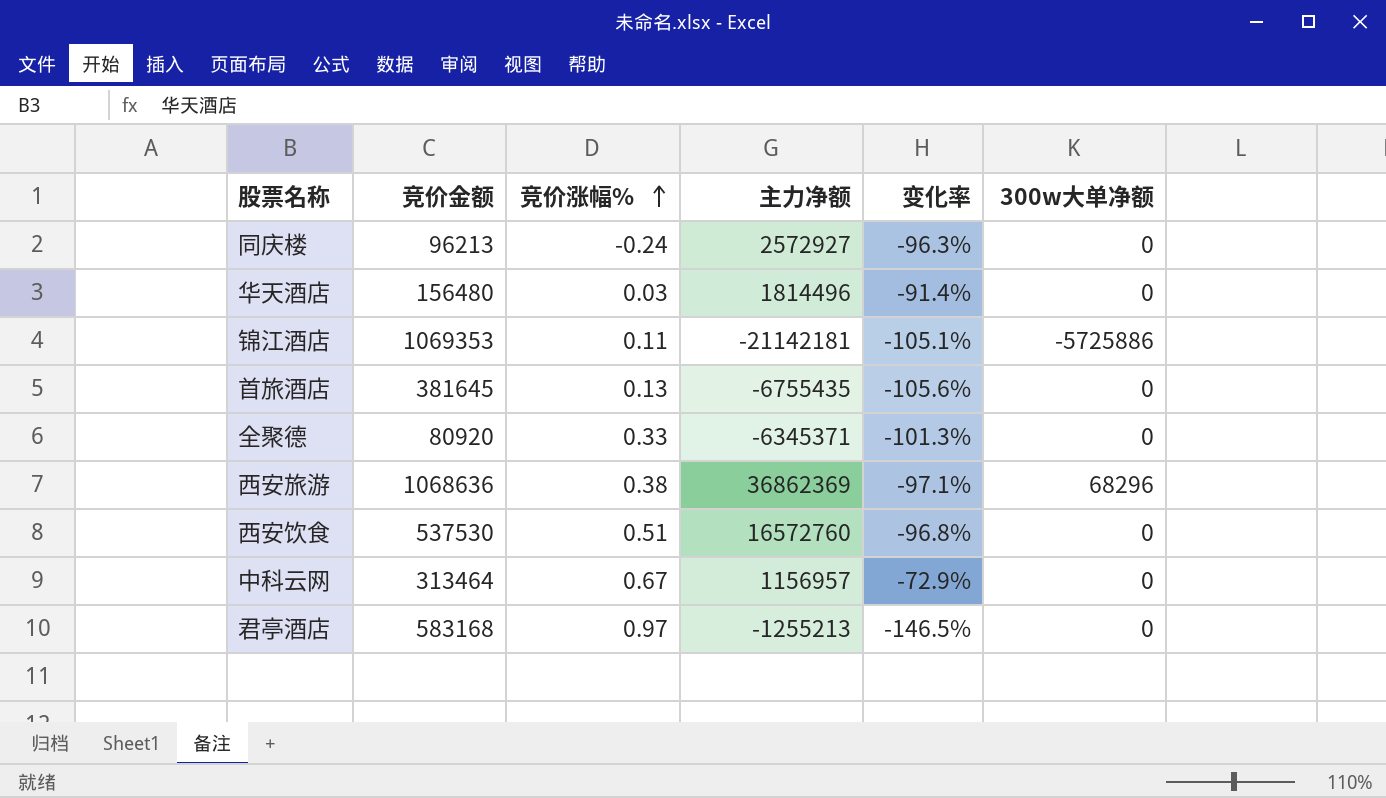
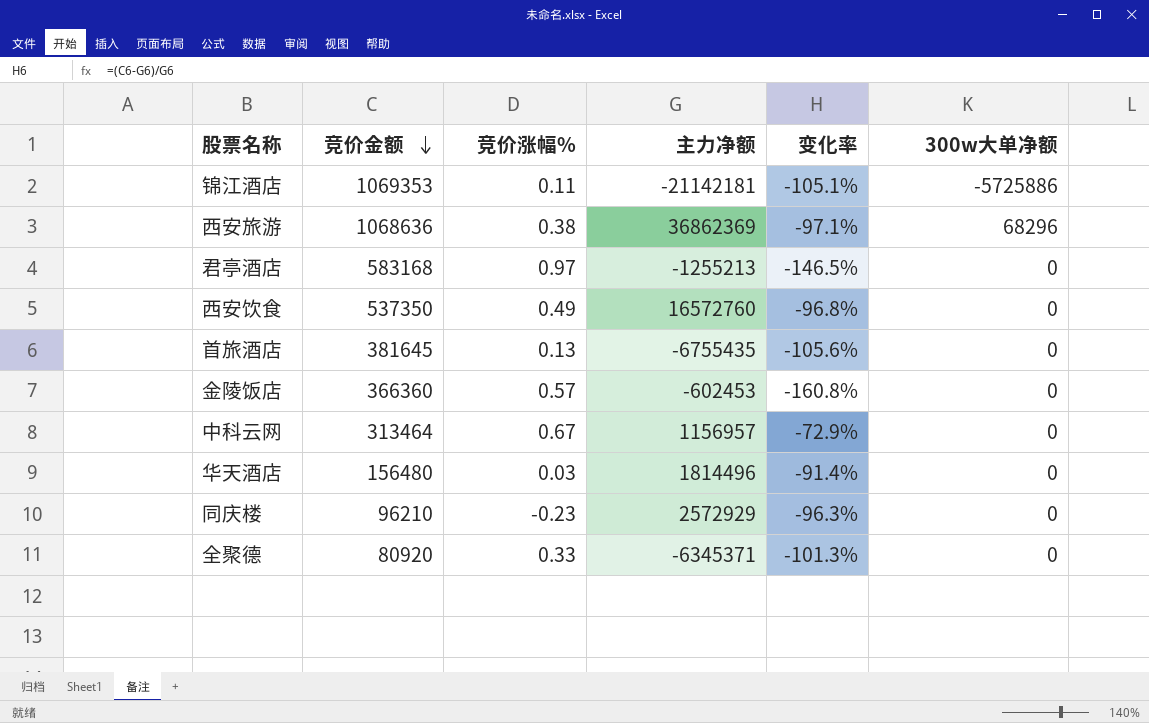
row order: 竞价涨幅% ascending -> 竞价金额 descending
西安饮食 | 竞价金额: 537530 -> 537350
西安饮食 | 竞价涨幅%: 0.51 -> 0.49
row 金陵饭店: none -> 366360 | 0.57 | -602453 | -160.8% | 0
同庆楼 | 竞价金额: 96213 -> 96210
同庆楼 | 竞价涨幅%: -0.24 -> -0.23
同庆楼 | 主力净额: 2572927 -> 2572929

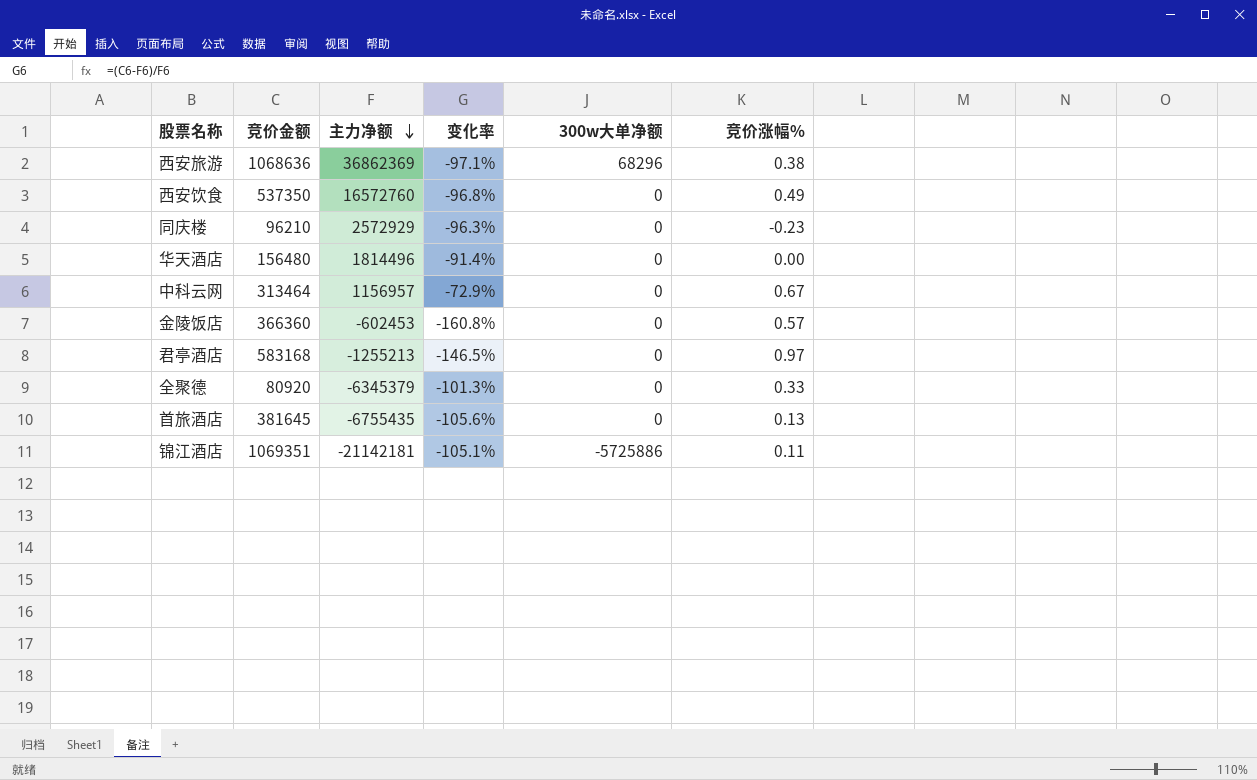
row order: 竞价金额 descending -> 主力净额 descending
column 竞价涨幅% | position: 3 -> 6
华天酒店 | 竞价涨幅%: 0.03 -> 0.00
全聚德 | 主力净额: -6345371 -> -6345379
锦江酒店 | 竞价金额: 1069353 -> 1069351

